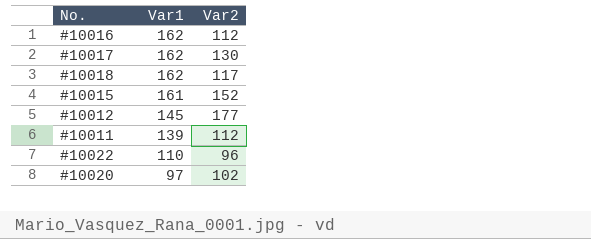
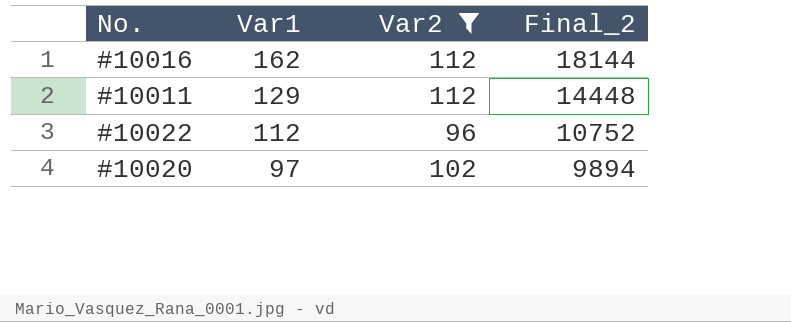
filter: none -> Var2 <= 112
column Final_2 | formula: none -> [Var1] * [Var2]
#10011 | Var1: 139 -> 129
#10022 | Var1: 110 -> 112

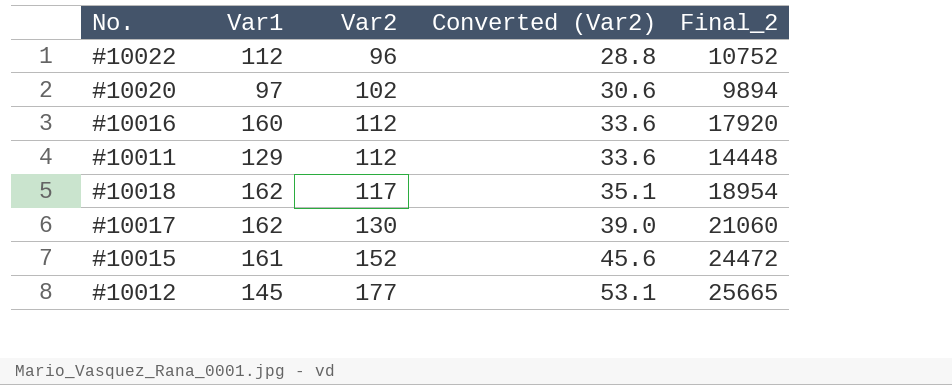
filter: Var2 <= 112 -> none
row order: Var1 descending -> Var2 ascending
column Converted (Var2) | formula: none -> [Var2] * 0.3
#10016 | Var1: 162 -> 160
#10016 | Final_2: 18144 -> 17920

